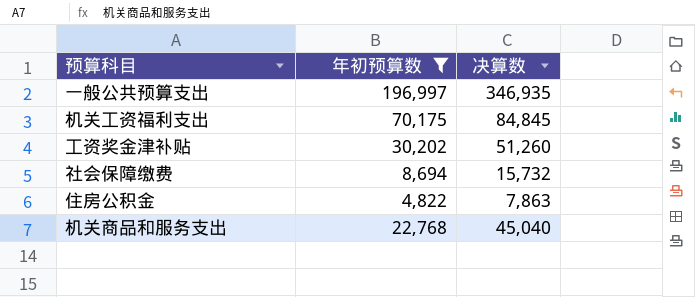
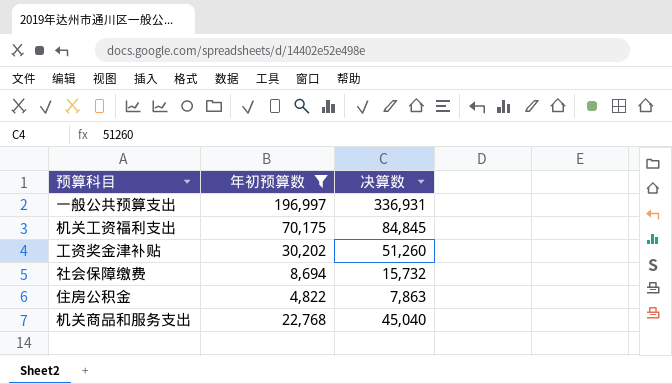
一般公共预算支出 | 决算数: 346,935 -> 336,931

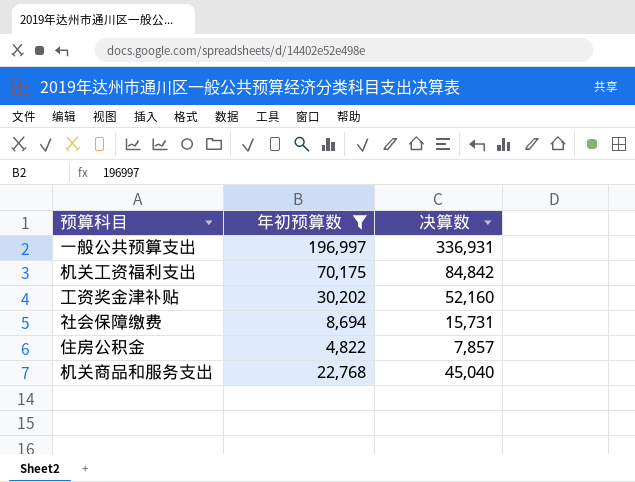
机关工资福利支出 | 决算数: 84,845 -> 84,842
工资奖金津补贴 | 决算数: 51,260 -> 52,160
社会保障缴费 | 决算数: 15,732 -> 15,731
住房公积金 | 决算数: 7,863 -> 7,857

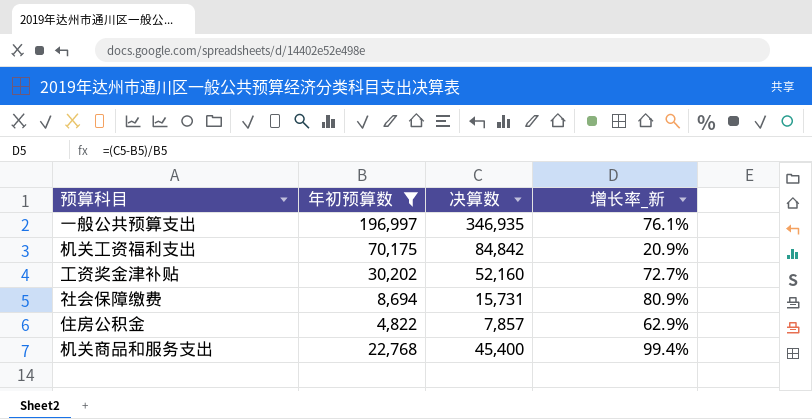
column 增长率_新 | formula: none -> ([决算数] - [年初预算数]) / [年初预算数]
一般公共预算支出 | 决算数: 336,931 -> 346,935
机关商品和服务支出 | 决算数: 45,040 -> 45,400

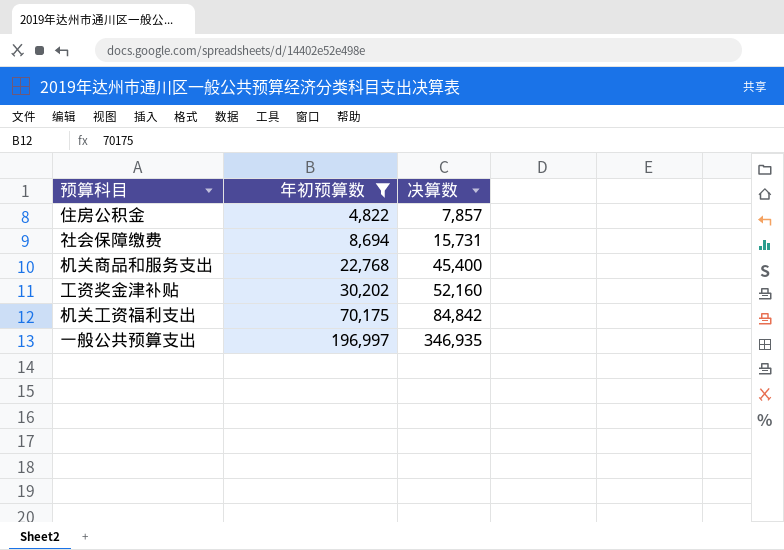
row order: none -> 年初预算数 ascending
column 增长率_新 | formula: ([决算数] - [年初预算数]) / [年初预算数] -> none

